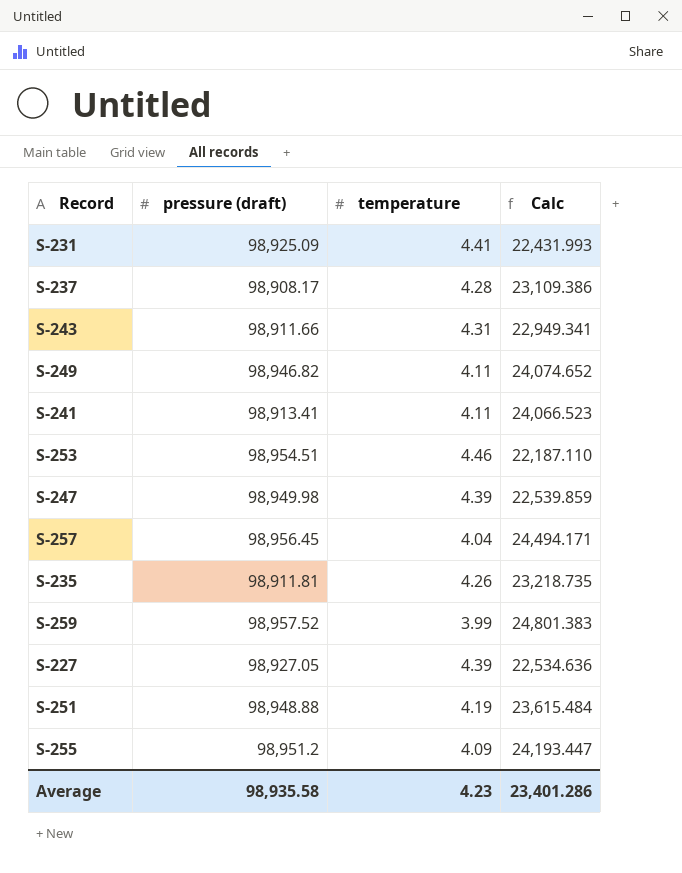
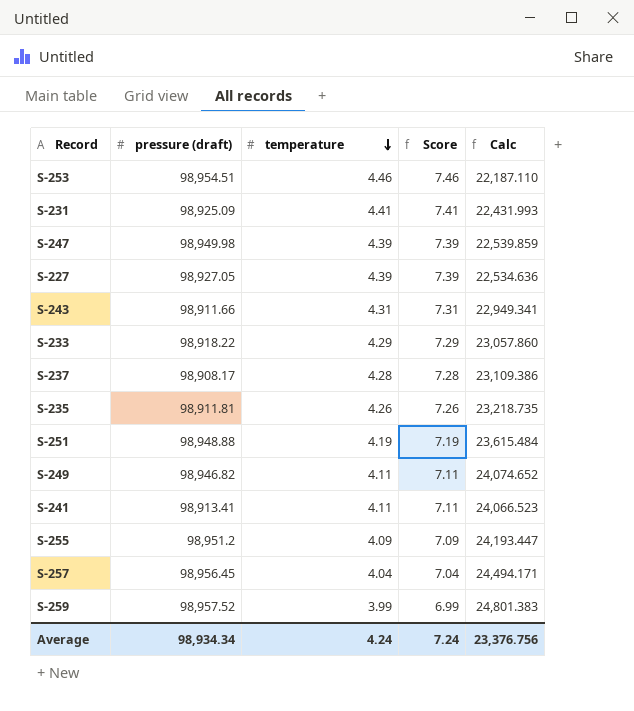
row order: none -> temperature descending
column Score | formula: none -> [temperature] + 3
row S-233: none -> 98,918.22 | 4.29 | 7.29 | 23,057.860
Average | pressure (draft): 98,935.58 -> 98,934.34
Average | temperature: 4.23 -> 4.24
Average | Calc: 23,401.286 -> 23,376.756

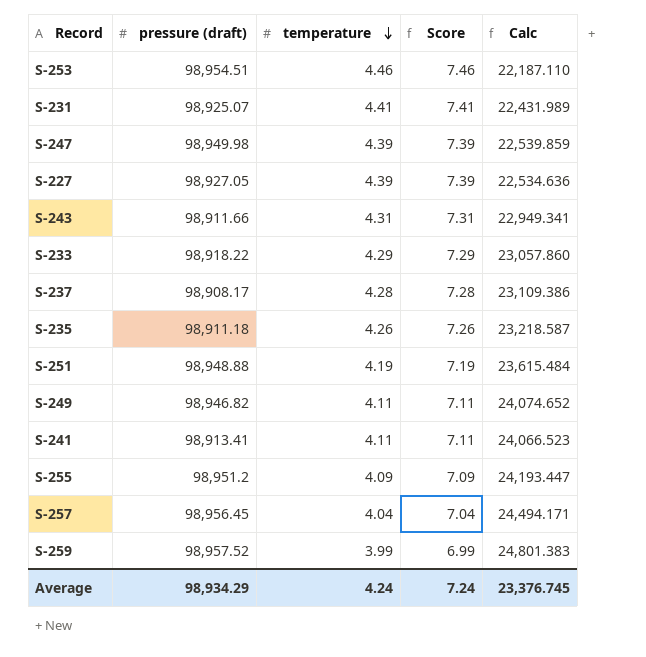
S-231 | pressure (draft): 98,925.09 -> 98,925.07
S-231 | Calc: 22,431.993 -> 22,431.989
S-235 | pressure (draft): 98,911.81 -> 98,911.18
S-235 | Calc: 23,218.735 -> 23,218.587
Average | pressure (draft): 98,934.34 -> 98,934.29
Average | Calc: 23,376.756 -> 23,376.745

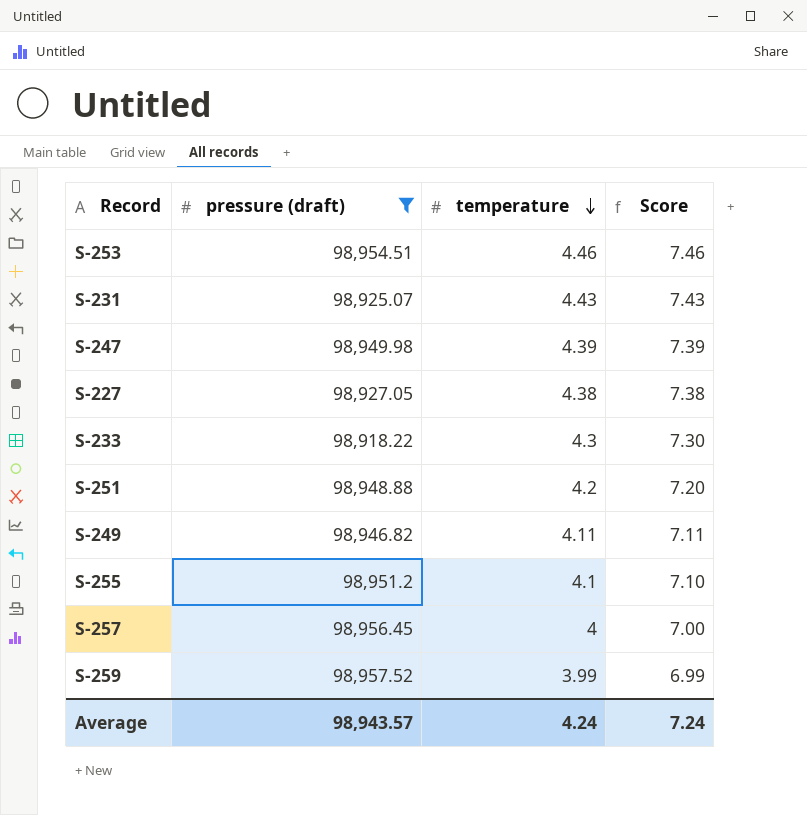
filter: none -> pressure (draft) >= 98,918.22
column Calc | formula: [pressure (draft)] / [temperature] -> none
S-231 | temperature: 4.41 -> 4.43
S-231 | Score: 7.41 -> 7.43
S-227 | temperature: 4.39 -> 4.38
S-227 | Score: 7.39 -> 7.38
S-233 | temperature: 4.29 -> 4.3
S-233 | Score: 7.29 -> 7.30
S-251 | temperature: 4.19 -> 4.2
S-251 | Score: 7.19 -> 7.20
S-255 | temperature: 4.09 -> 4.1
S-255 | Score: 7.09 -> 7.10
S-257 | temperature: 4.04 -> 4
S-257 | Score: 7.04 -> 7.00
Average | pressure (draft): 98,934.29 -> 98,943.57

